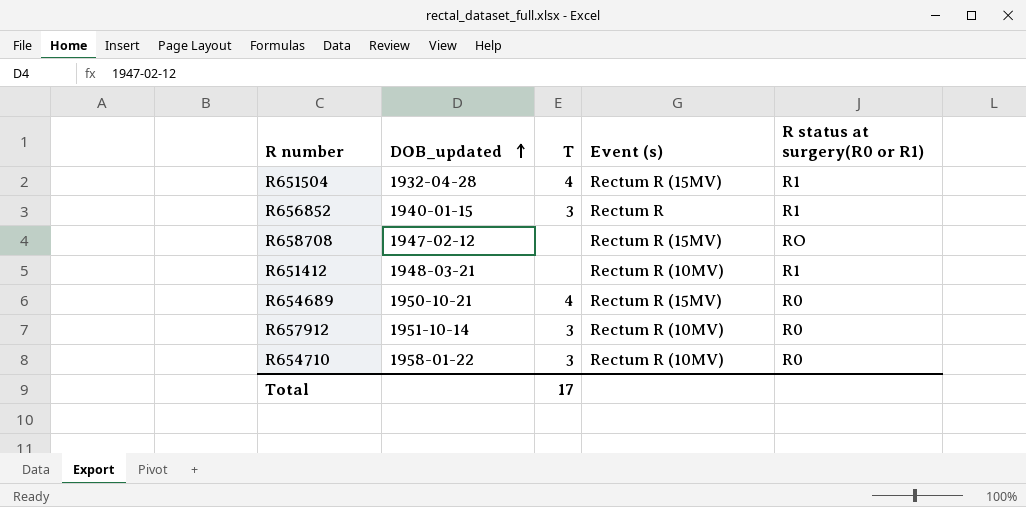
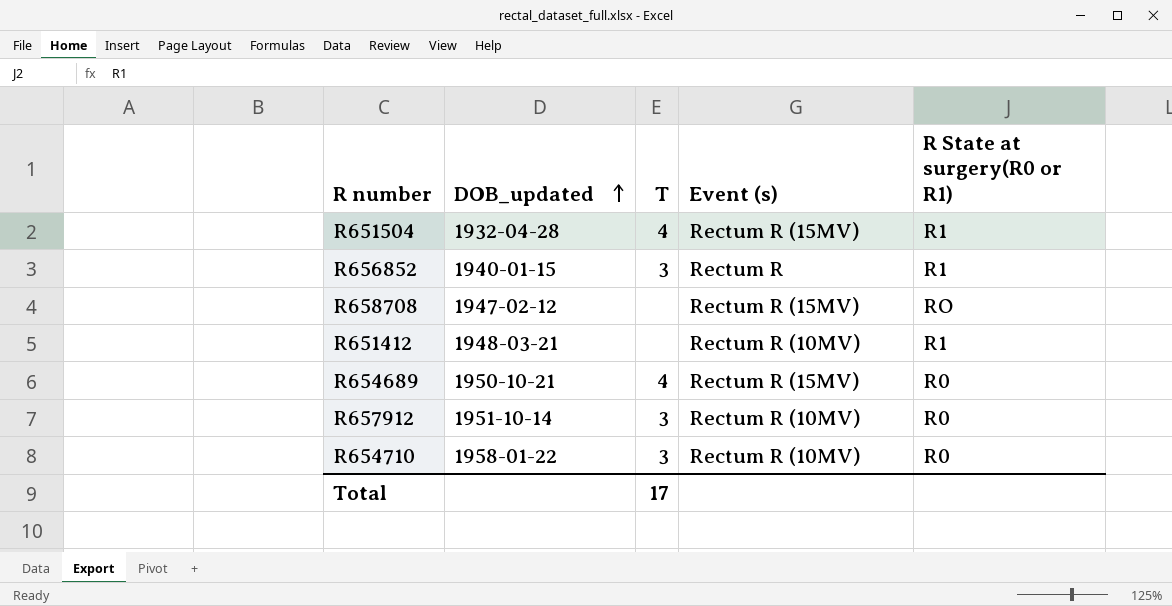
column name: R status at surgery(R0 or R1) -> R State at surgery(R0 or R1)

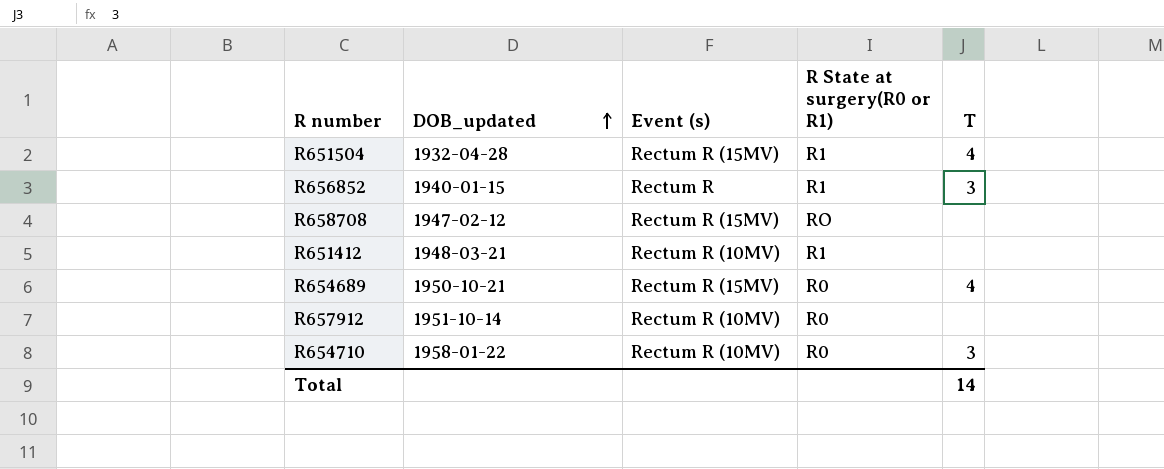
column T | position: 3 -> 5
R657912 | T: 3 -> none
Total | T: 17 -> 14

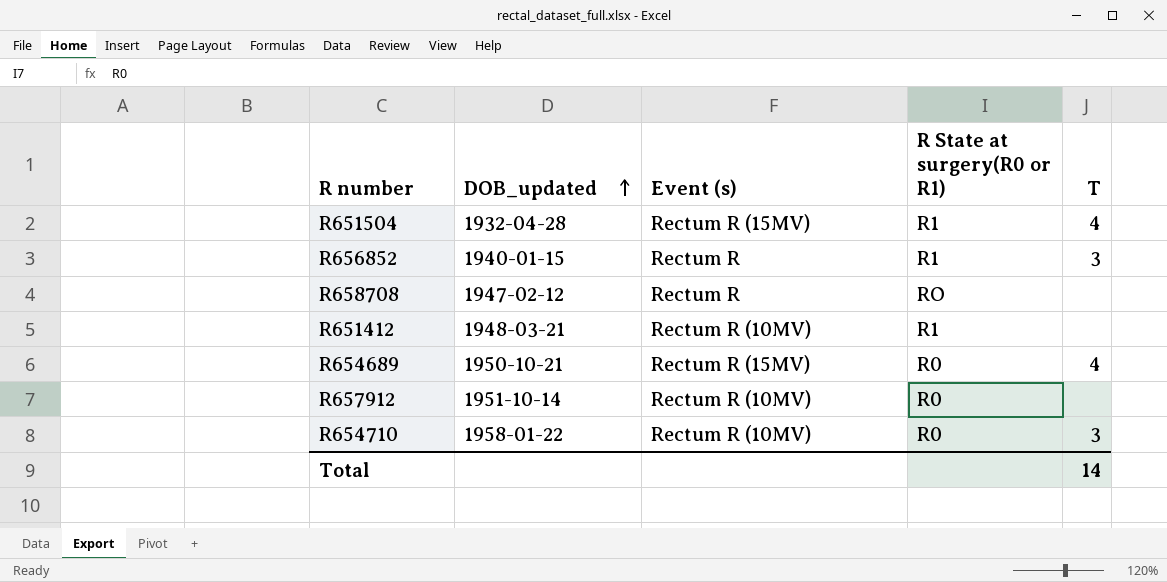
R658708 | Event (s): Rectum R (15MV) -> Rectum R

